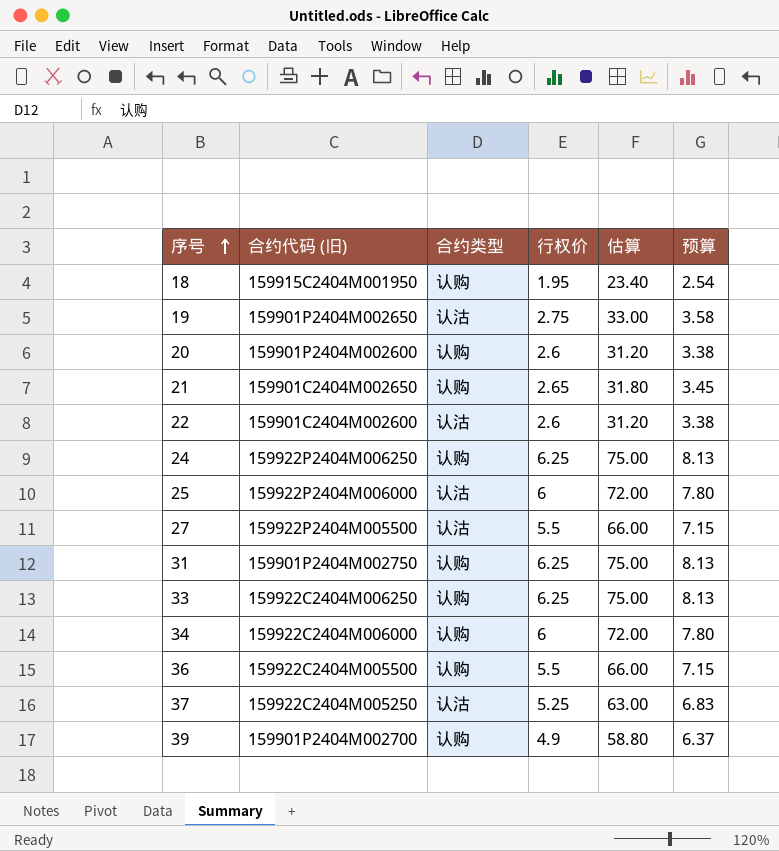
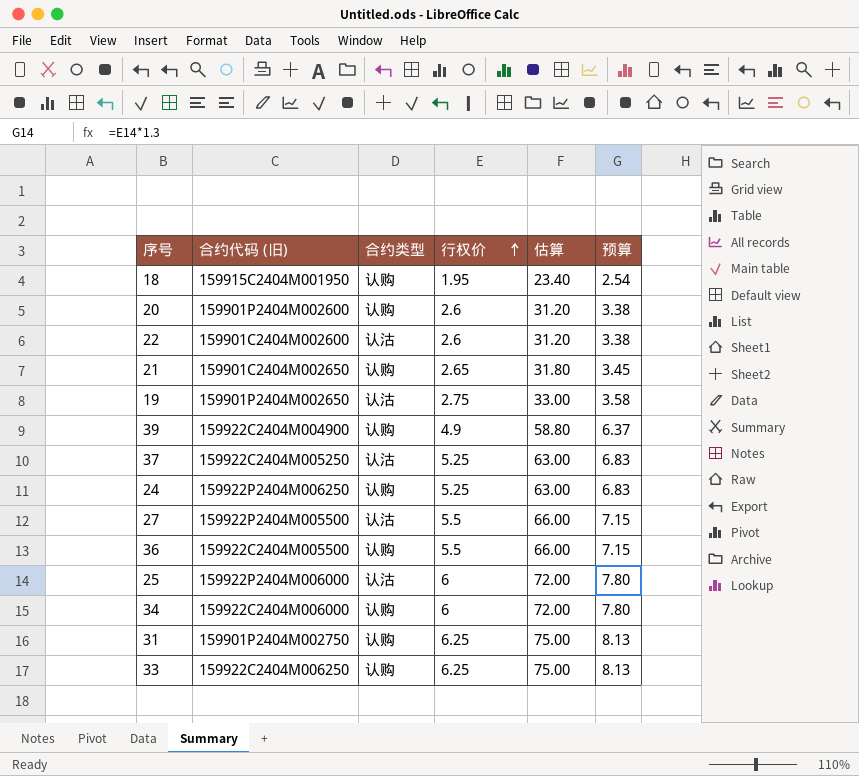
row order: 序号 ascending -> 行权价 ascending
39 | 合约代码 (旧): 159901P2404M002700 -> 159922C2404M004900
24 | 行权价: 6.25 -> 5.25
24 | 估算: 75.00 -> 63.00
24 | 预算: 8.13 -> 6.83

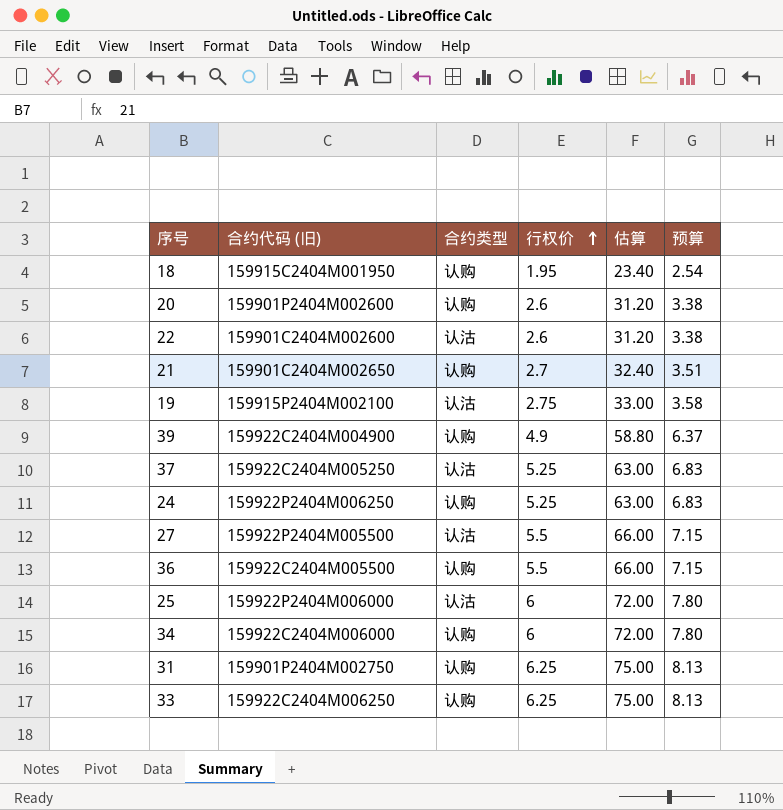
21 | 行权价: 2.65 -> 2.7
21 | 估算: 31.80 -> 32.40
21 | 预算: 3.45 -> 3.51
19 | 合约代码 (旧): 159901P2404M002650 -> 159915P2404M002100

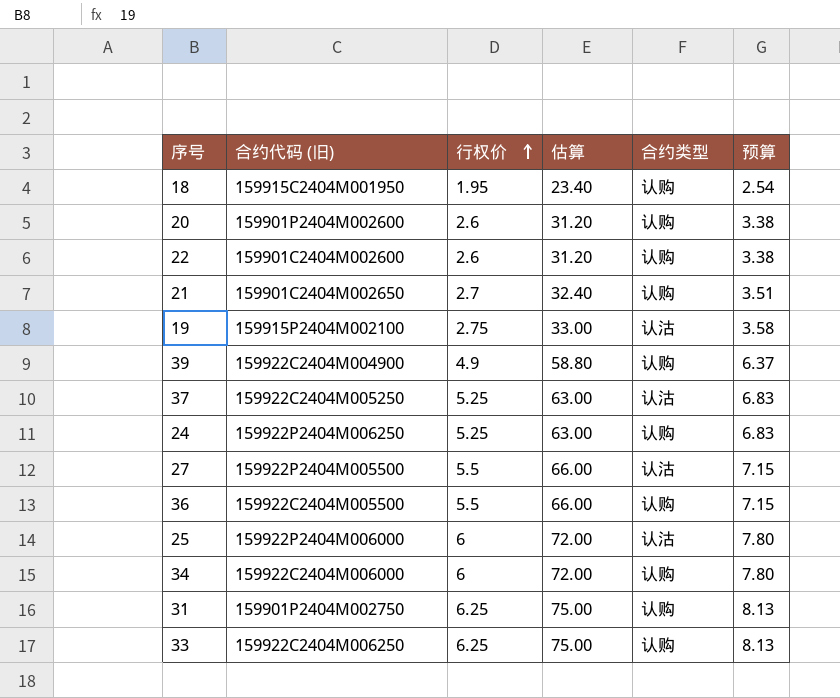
column 合约类型 | position: 3 -> 5
22 | 合约类型: 认沽 -> 认购

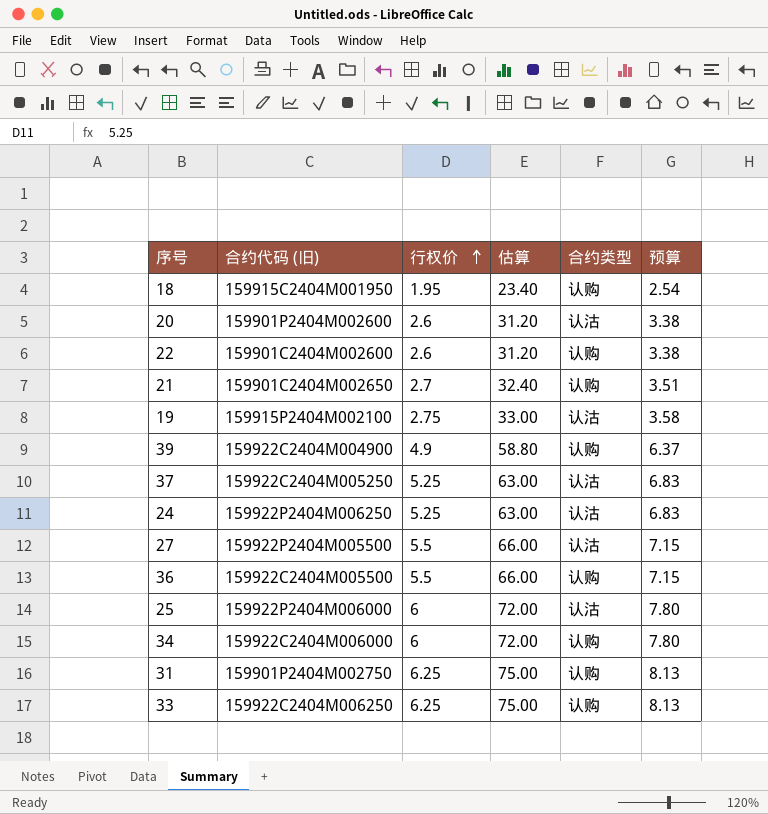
20 | 合约类型: 认购 -> 认沽
24 | 合约类型: 认购 -> 认沽

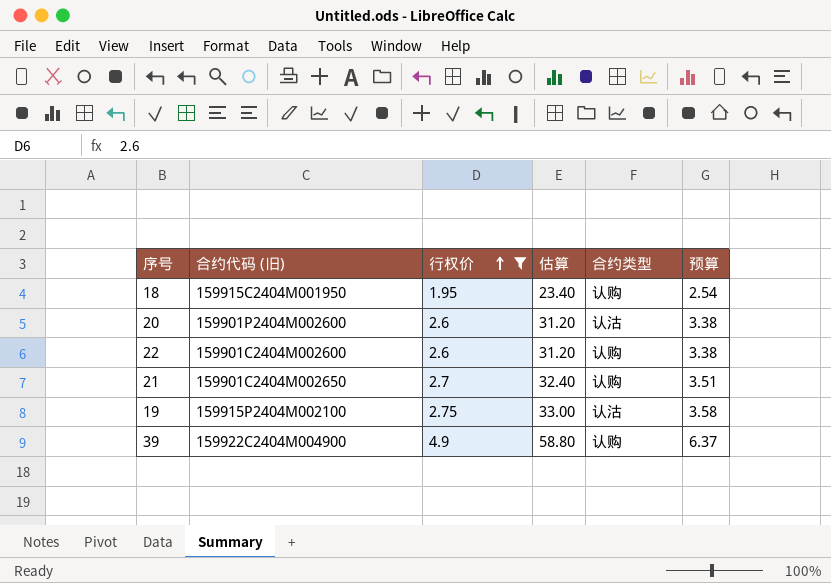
filter: none -> 行权价 <= 4.9

